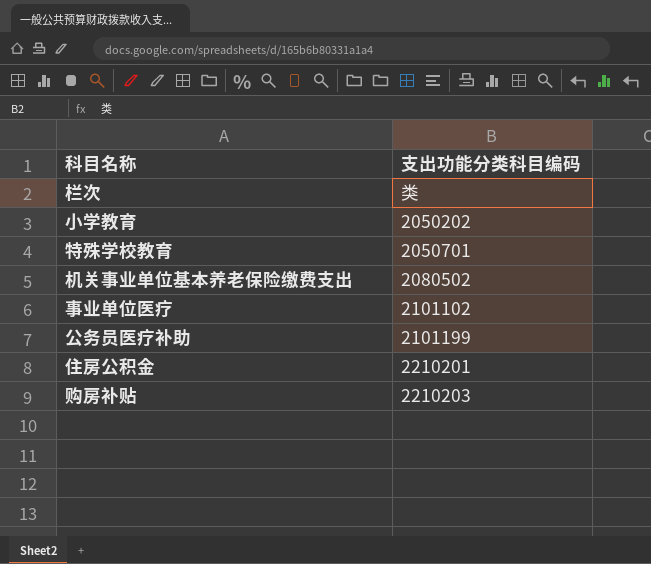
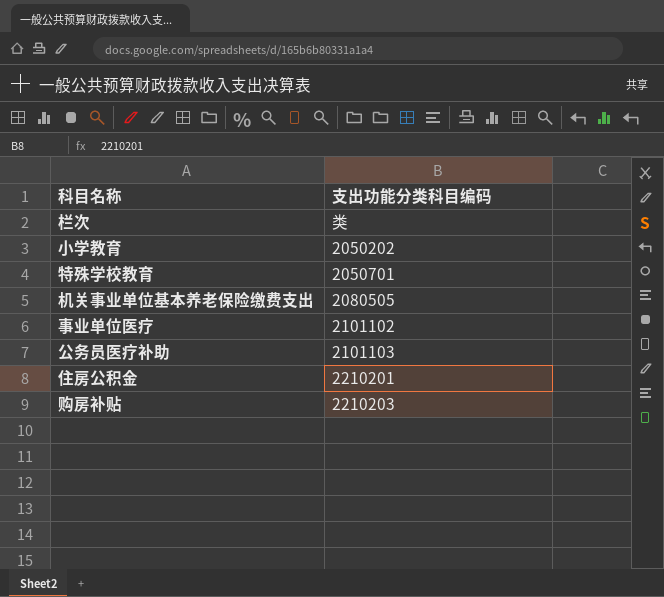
机关事业单位基本养老保险缴费支出 | 支出功能分类科目编码: 2080502 -> 2080505
公务员医疗补助 | 支出功能分类科目编码: 2101199 -> 2101103

